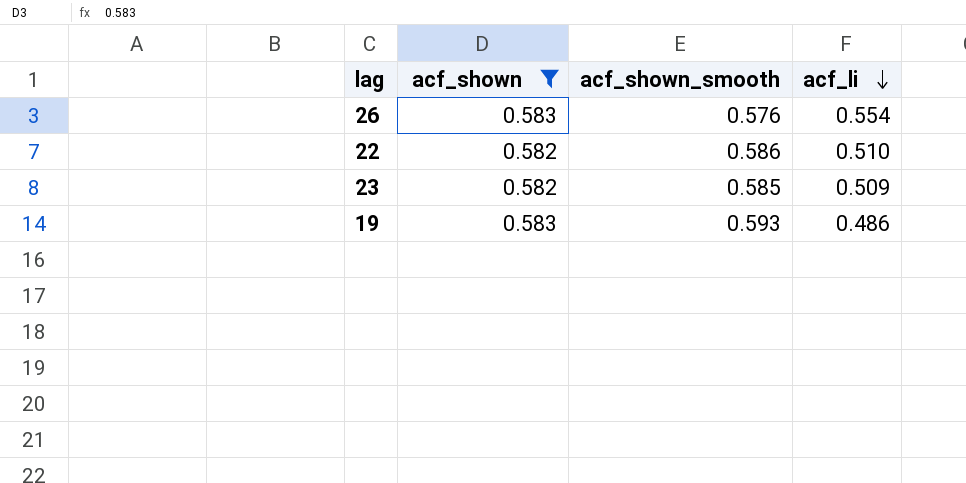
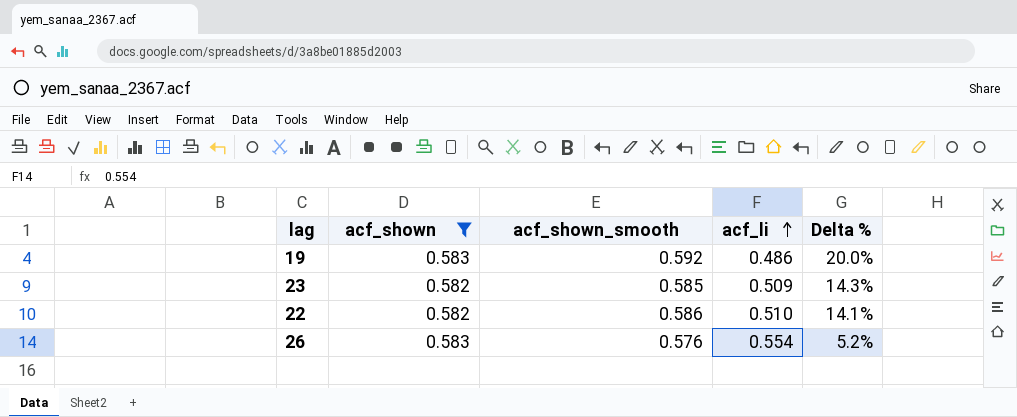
row order: acf_li descending -> acf_li ascending
column Delta % | formula: none -> ([acf_shown] - [acf_li]) / [acf_li]
19 | acf_shown_smooth: 0.593 -> 0.592

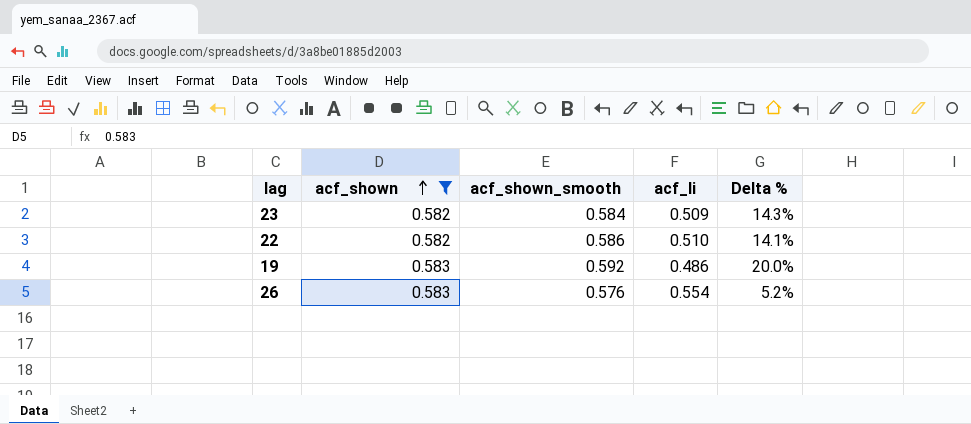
row order: acf_li ascending -> acf_shown ascending
23 | acf_shown_smooth: 0.585 -> 0.584

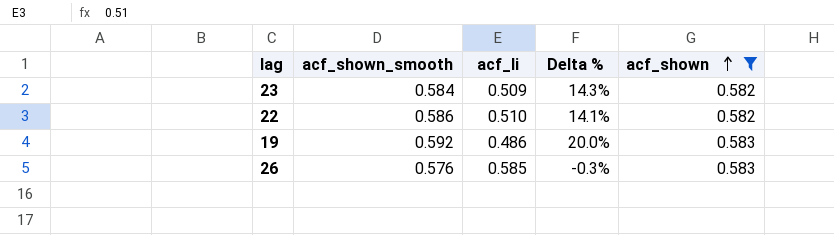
column acf_shown | position: 2 -> 5
26 | acf_li: 0.554 -> 0.585
26 | Delta %: 5.2% -> -0.3%

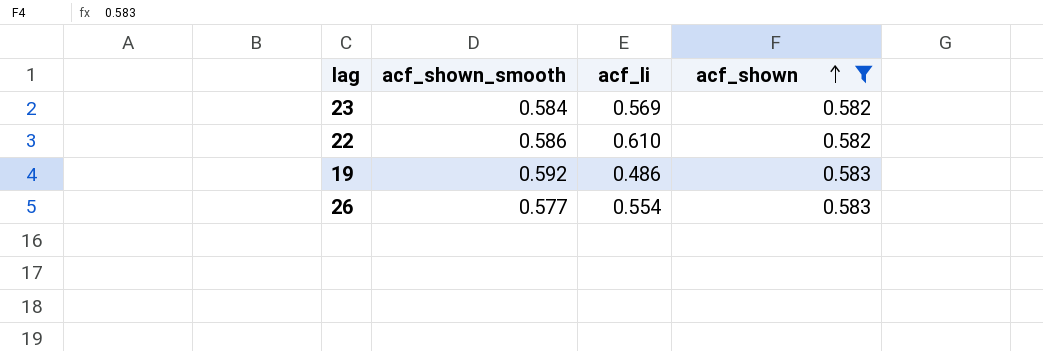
column Delta % | formula: ([acf_shown] - [acf_li]) / [acf_li] -> none
23 | acf_li: 0.509 -> 0.569
22 | acf_li: 0.510 -> 0.610
26 | acf_shown_smooth: 0.576 -> 0.577
26 | acf_li: 0.585 -> 0.554

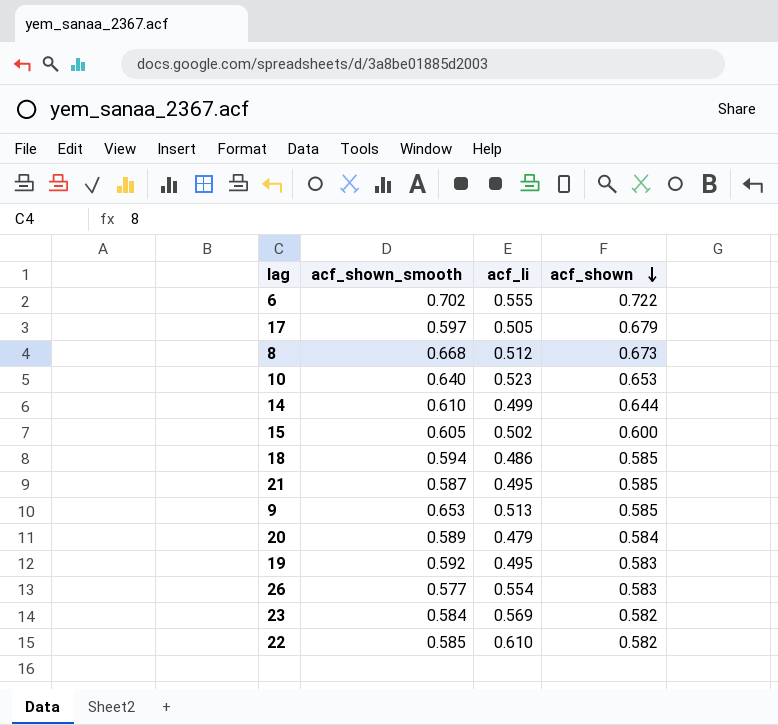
filter: acf_shown <= 0.583 -> none
row order: acf_shown ascending -> acf_shown descending
19 | acf_li: 0.486 -> 0.495
22 | acf_shown_smooth: 0.586 -> 0.585

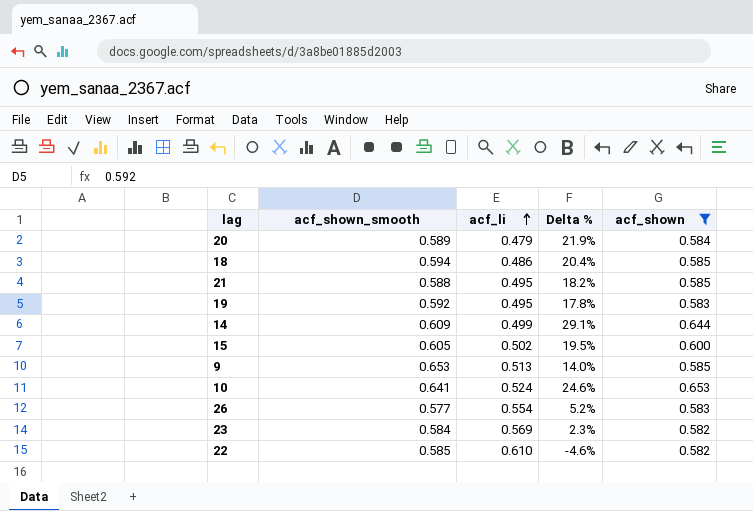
filter: none -> acf_shown <= 0.653
row order: acf_shown descending -> acf_li ascending
column Delta % | formula: none -> ([acf_shown] - [acf_li]) / [acf_li]
21 | acf_shown_smooth: 0.587 -> 0.588
14 | acf_shown_smooth: 0.610 -> 0.609
10 | acf_shown_smooth: 0.640 -> 0.641
10 | acf_li: 0.523 -> 0.524

